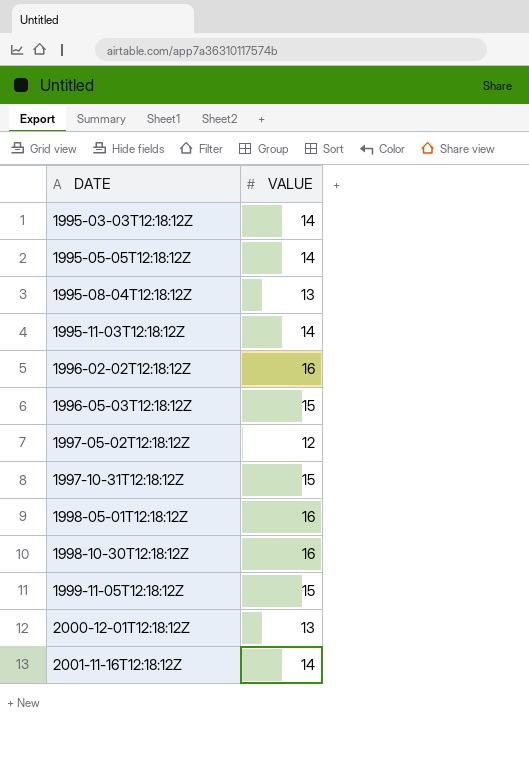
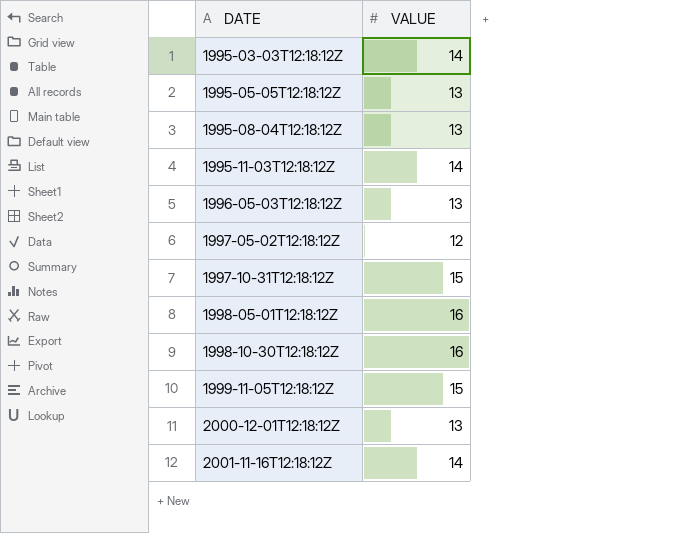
row 1996-02-02T12:18:12Z: 16 -> none
1995-05-05T12:18:12Z | VALUE: 14 -> 13
1996-05-03T12:18:12Z | VALUE: 15 -> 13

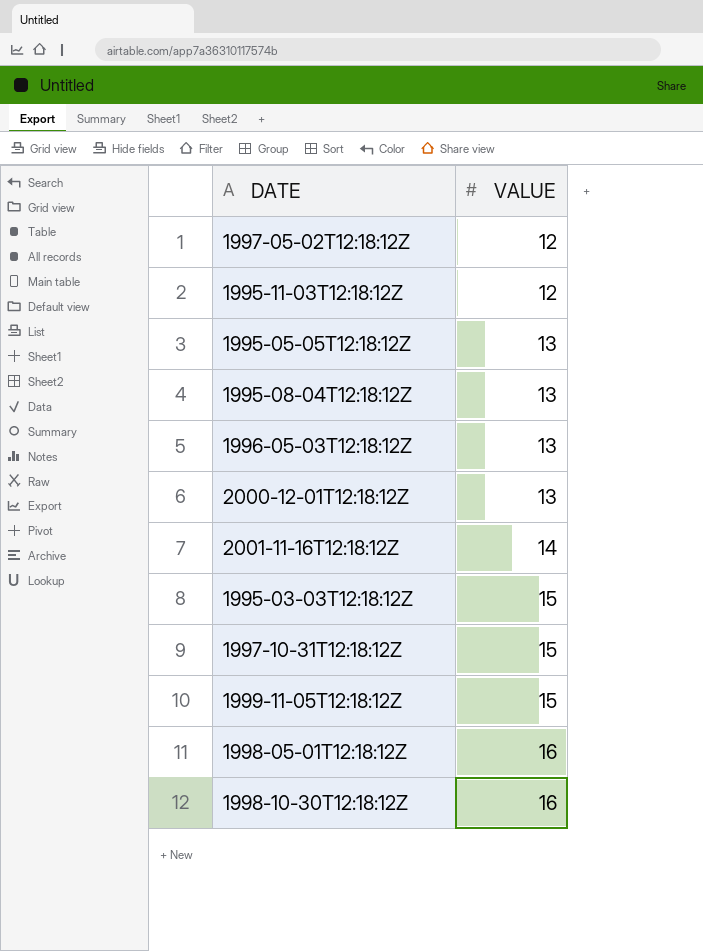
row order: DATE ascending -> VALUE ascending
1995-11-03T12:18:12Z | VALUE: 14 -> 12
1995-03-03T12:18:12Z | VALUE: 14 -> 15

